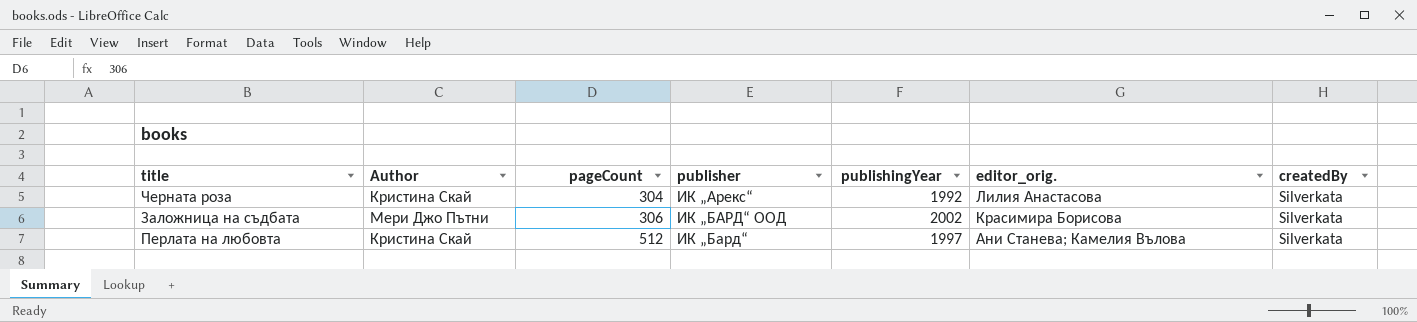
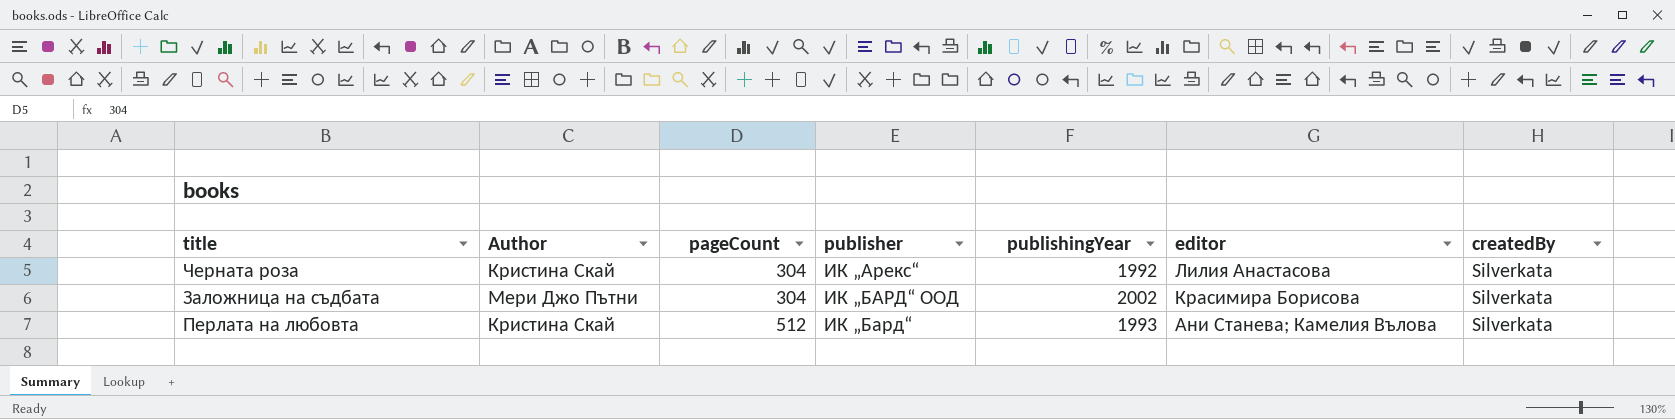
column name: editor_orig. -> editor
Заложница на съдбата | pageCount: 306 -> 304
Перлата на любовта | publishingYear: 1997 -> 1993

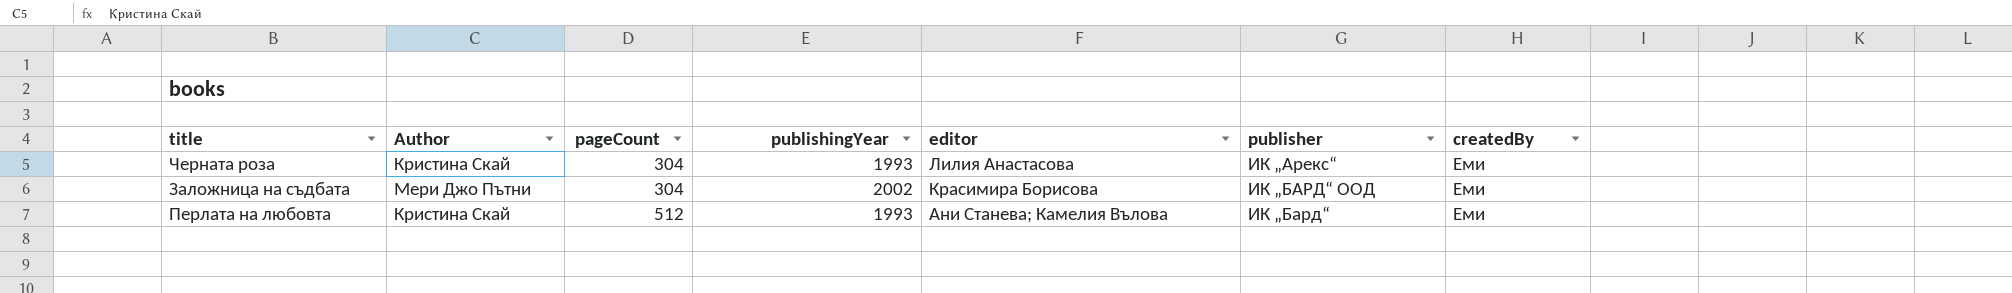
column publisher | position: 4 -> 6
Черната роза | publishingYear: 1992 -> 1993
Черната роза | createdBy: Silverkata -> Еми
Заложница на съдбата | createdBy: Silverkata -> Еми
Перлата на любовта | createdBy: Silverkata -> Еми

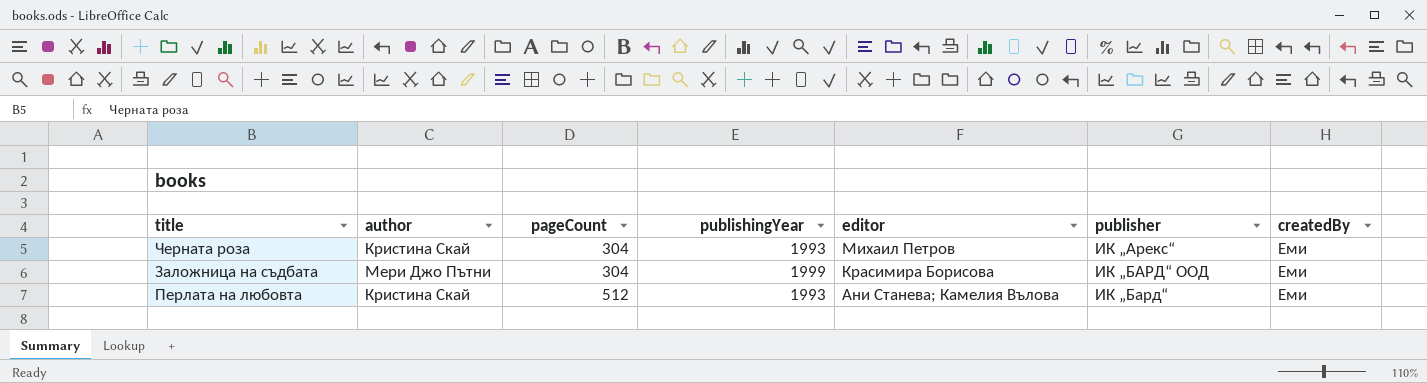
column name: Author -> author
Черната роза | editor: Лилия Анастасова -> Михаил Петров
Заложница на съдбата | publishingYear: 2002 -> 1999

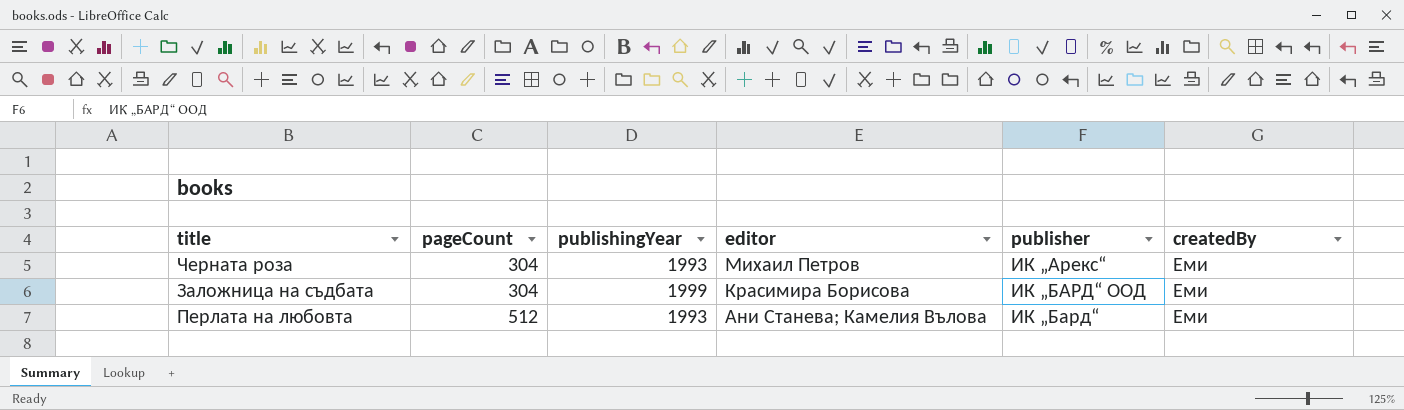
column author | position: 2 -> none

